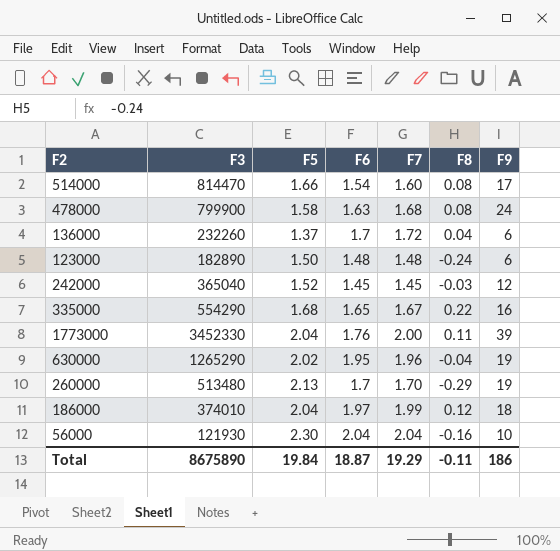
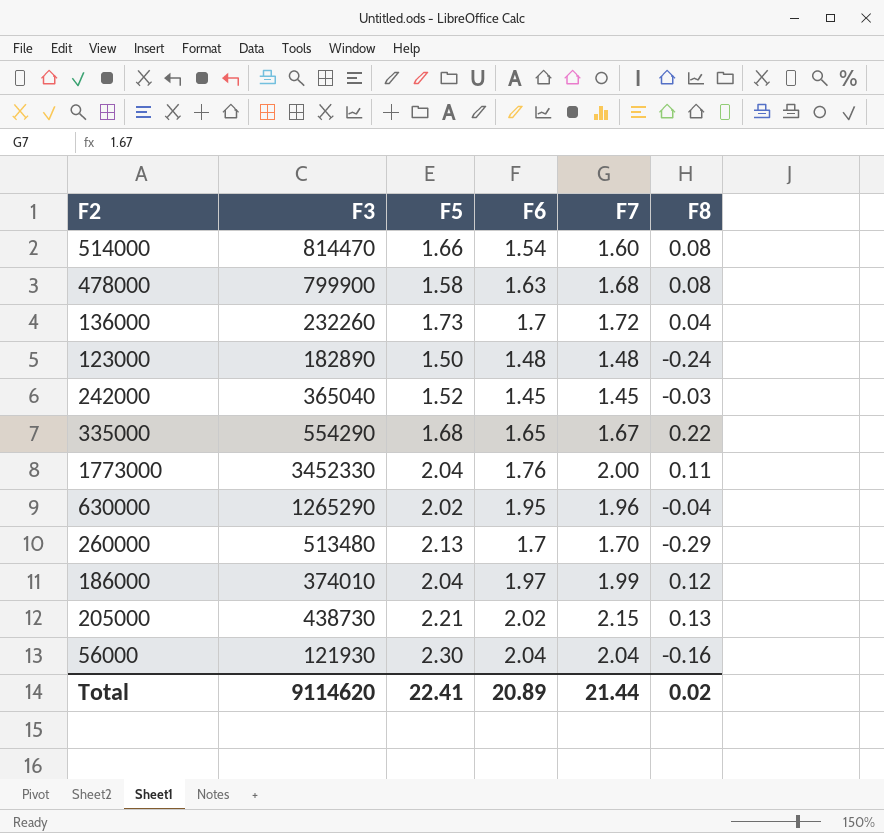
column F9 | position: 7 -> none
136000 | F5: 1.37 -> 1.73
row 205000: none -> 438730 | 2.21 | 2.02 | 2.15 | 0.13
Total | F3: 8675890 -> 9114620
Total | F5: 19.84 -> 22.41
Total | F6: 18.87 -> 20.89
Total | F7: 19.29 -> 21.44
Total | F8: -0.11 -> 0.02

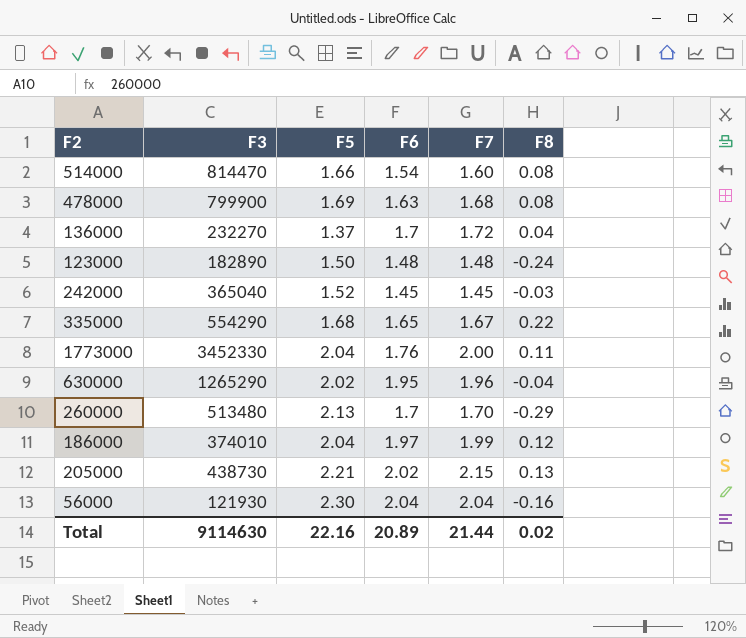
478000 | F5: 1.58 -> 1.69
136000 | F3: 232260 -> 232270
136000 | F5: 1.73 -> 1.37
Total | F3: 9114620 -> 9114630
Total | F5: 22.41 -> 22.16

